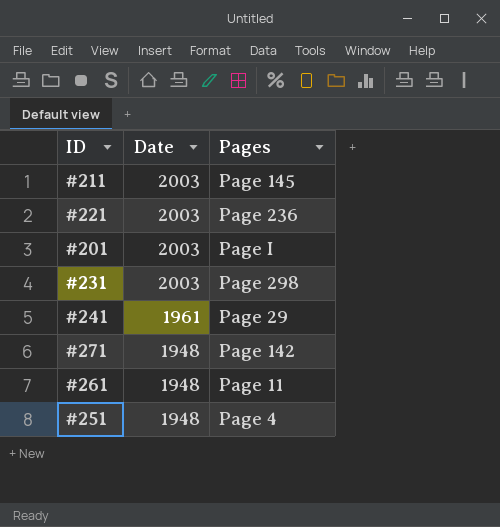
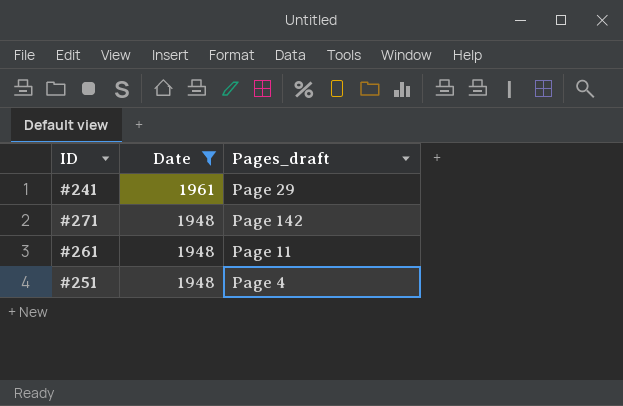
filter: none -> Date != 2003
column name: Pages -> Pages_draft

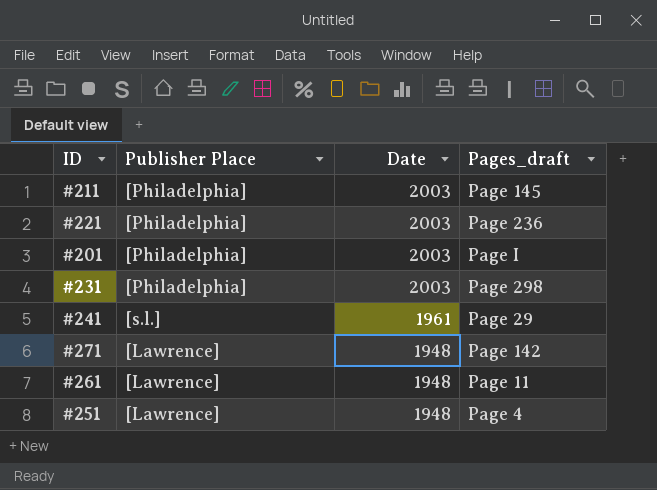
filter: Date != 2003 -> none
column Publisher Place | position: none -> 2

